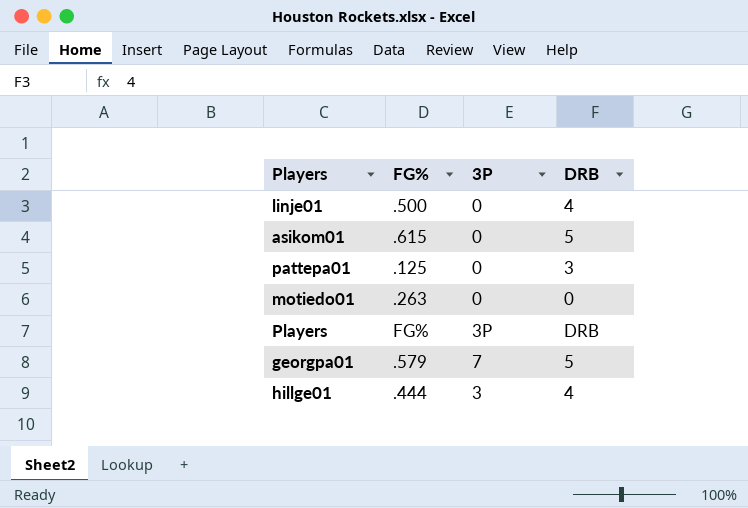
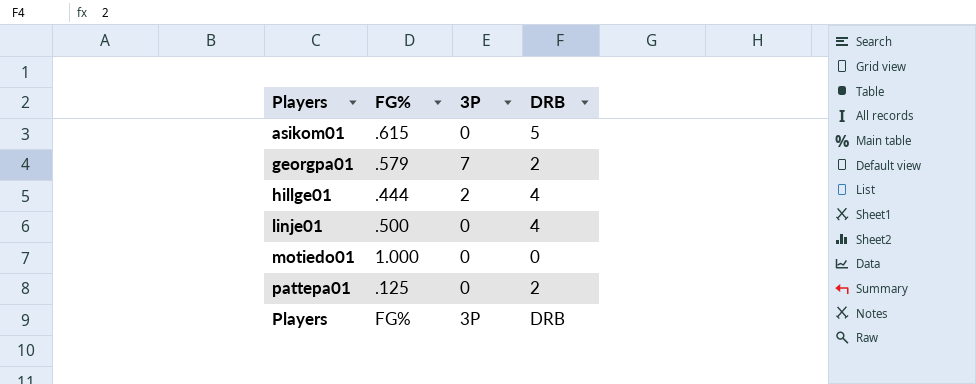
row order: none -> Players ascending
georgpa01 | DRB: 5 -> 2
hillge01 | 3P: 3 -> 2
motiedo01 | FG%: .263 -> 1.000
pattepa01 | DRB: 3 -> 2

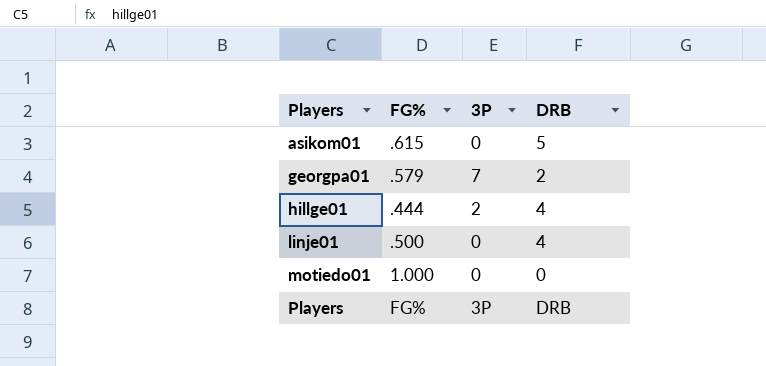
row pattepa01: .125 | 0 | 2 -> none

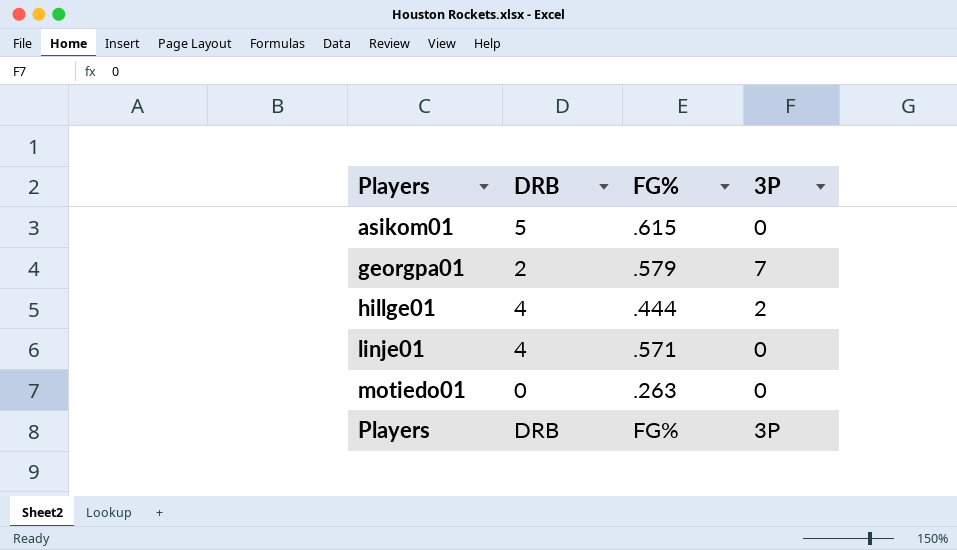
column DRB | position: 4 -> 2
linje01 | FG%: .500 -> .571
motiedo01 | FG%: 1.000 -> .263

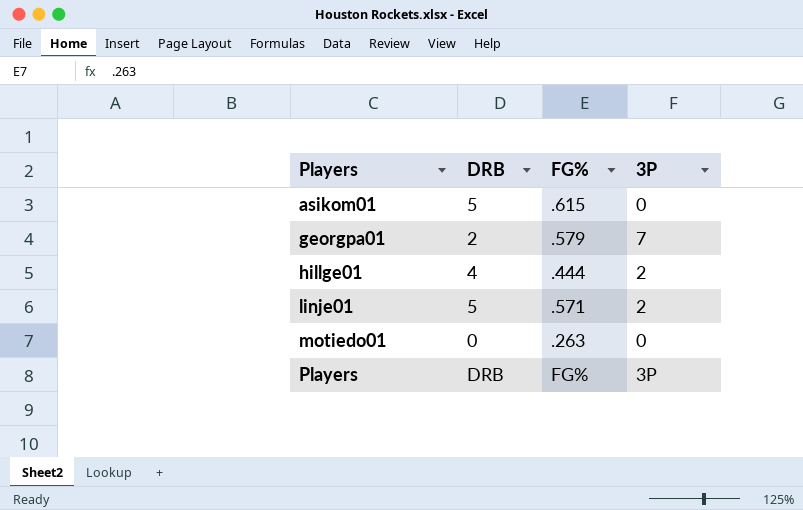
linje01 | DRB: 4 -> 5
linje01 | 3P: 0 -> 2

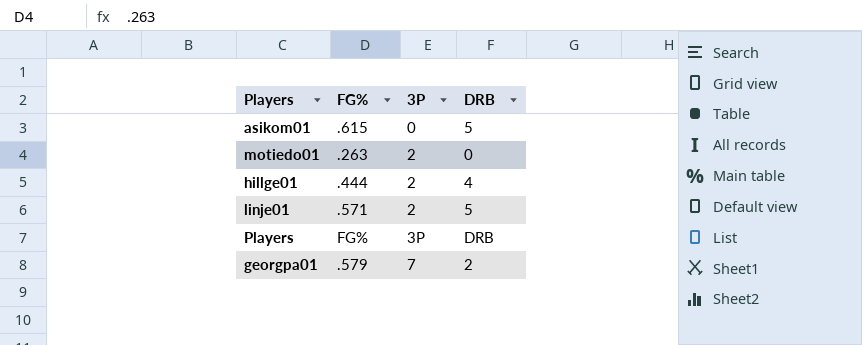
row order: Players ascending -> 3P ascending
column DRB | position: 2 -> 4
motiedo01 | 3P: 0 -> 2

